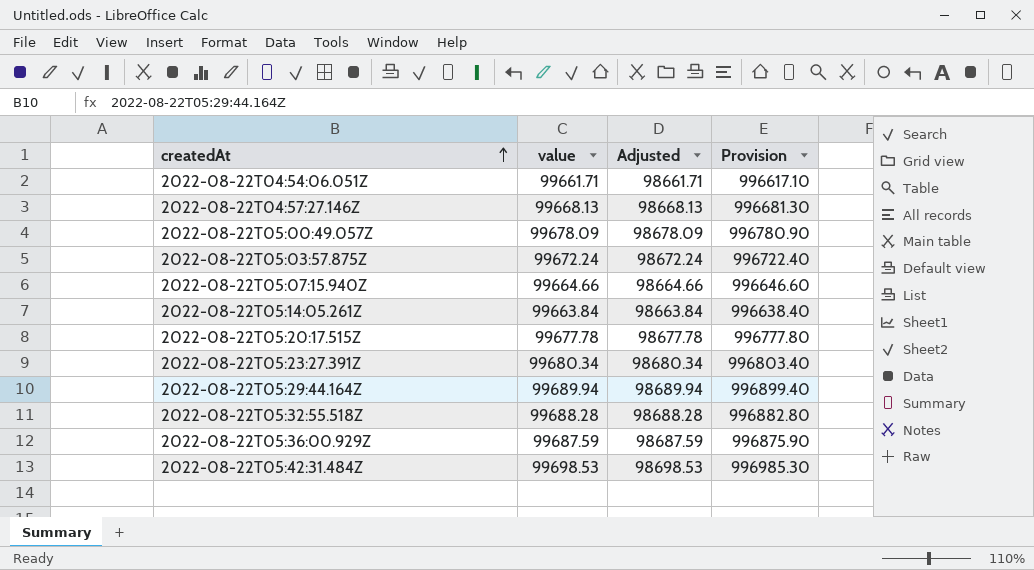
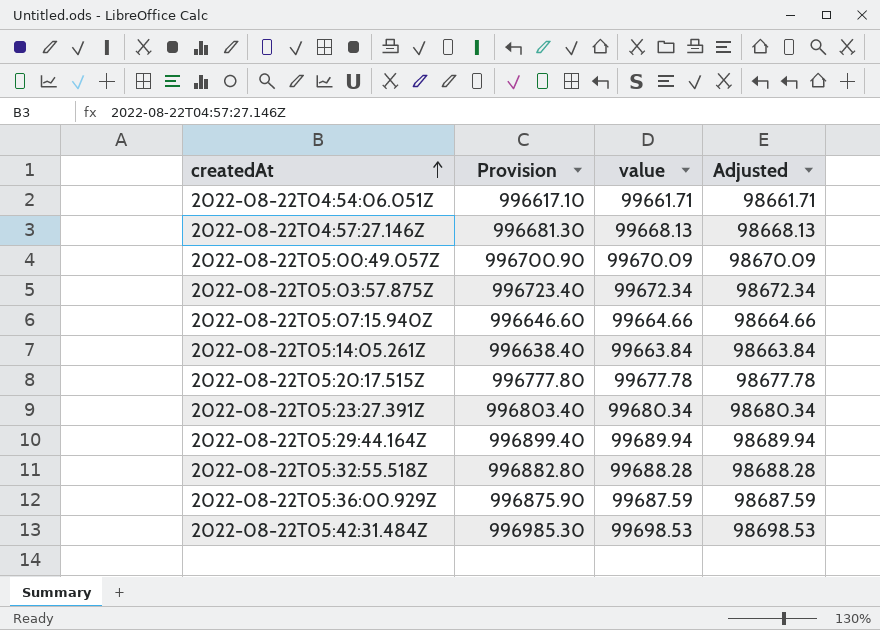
column Provision | position: 4 -> 2
2022-08-22T05:00:49.057Z | Provision: 996780.90 -> 996700.90
2022-08-22T05:00:49.057Z | value: 99678.09 -> 99670.09
2022-08-22T05:00:49.057Z | Adjusted: 98678.09 -> 98670.09
2022-08-22T05:03:57.875Z | Provision: 996722.40 -> 996723.40
2022-08-22T05:03:57.875Z | value: 99672.24 -> 99672.34
2022-08-22T05:03:57.875Z | Adjusted: 98672.24 -> 98672.34

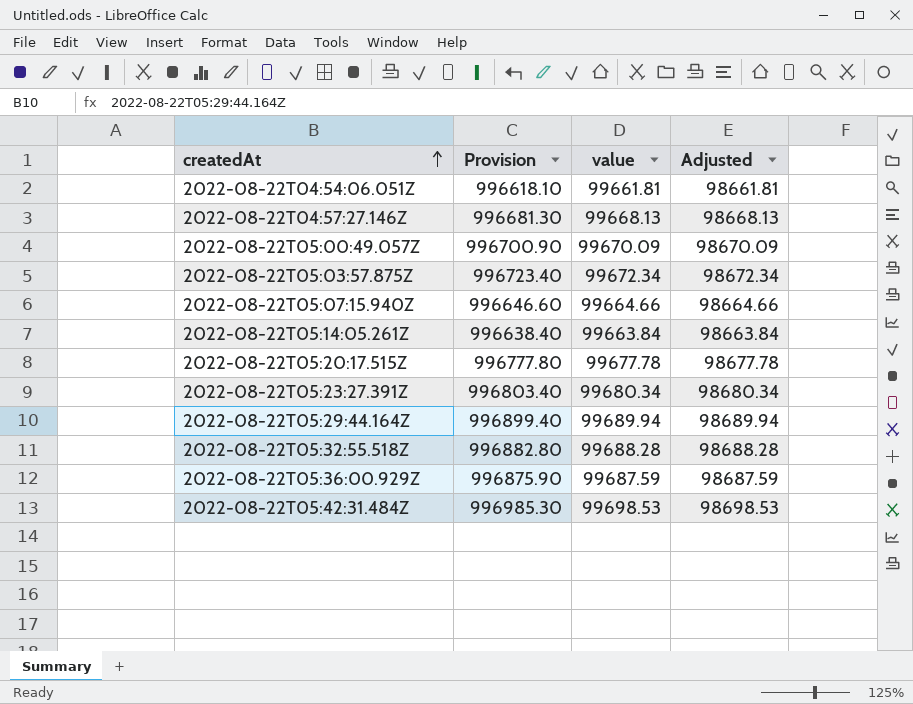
2022-08-22T04:54:06.051Z | Provision: 996617.10 -> 996618.10
2022-08-22T04:54:06.051Z | value: 99661.71 -> 99661.81
2022-08-22T04:54:06.051Z | Adjusted: 98661.71 -> 98661.81

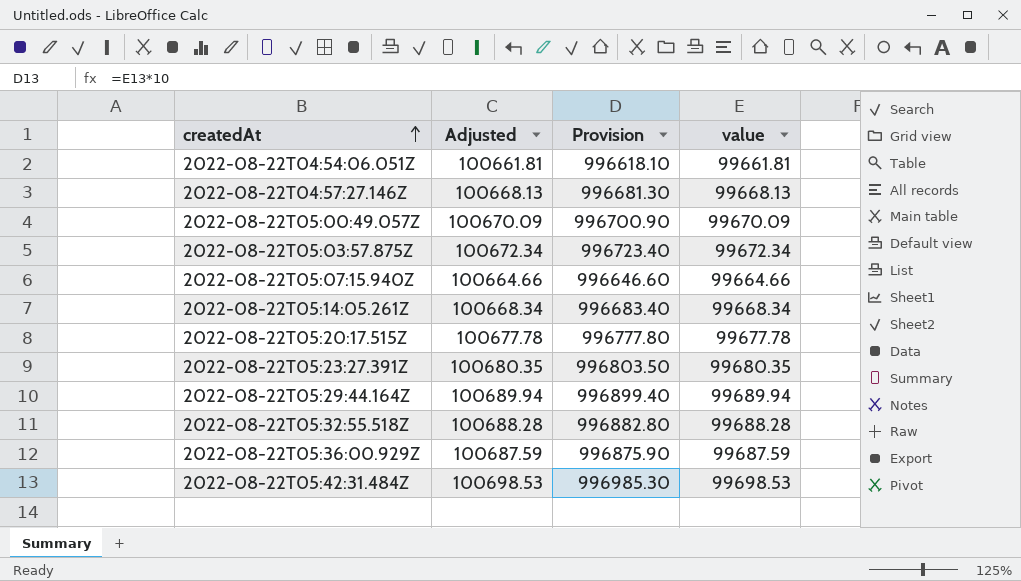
column Adjusted | formula: [value] - 1000 -> [value] + 1000
column Adjusted | position: 4 -> 2
2022-08-22T05:14:05.261Z | Provision: 996638.40 -> 996683.40
2022-08-22T05:14:05.261Z | value: 99663.84 -> 99668.34
2022-08-22T05:23:27.391Z | Provision: 996803.40 -> 996803.50
2022-08-22T05:23:27.391Z | value: 99680.34 -> 99680.35

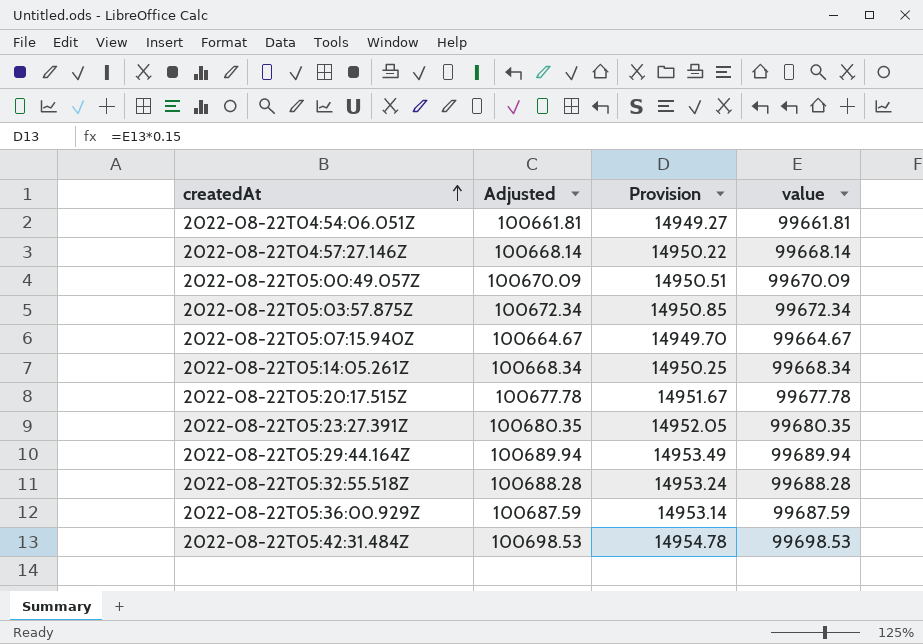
column Provision | formula: [value] * 10 -> [value] * 0.15
2022-08-22T04:57:27.146Z | Adjusted: 100668.13 -> 100668.14
2022-08-22T04:57:27.146Z | value: 99668.13 -> 99668.14
2022-08-22T05:07:15.940Z | Adjusted: 100664.66 -> 100664.67
2022-08-22T05:07:15.940Z | value: 99664.66 -> 99664.67

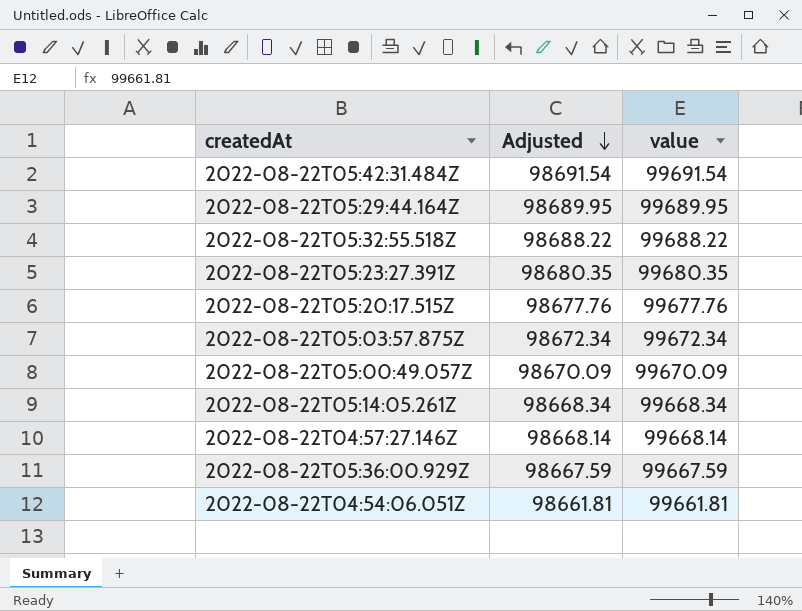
row order: createdAt ascending -> Adjusted descending
column Provision | formula: [value] * 0.15 -> none
column Adjusted | formula: [value] + 1000 -> [value] - 1000
row 2022-08-22T05:07:15.940Z: 100664.67 | 14949.70 | 99664.67 -> none
2022-08-22T05:42:31.484Z | value: 99698.53 -> 99691.54
2022-08-22T05:29:44.164Z | value: 99689.94 -> 99689.95
2022-08-22T05:32:55.518Z | value: 99688.28 -> 99688.22
2022-08-22T05:20:17.515Z | value: 99677.78 -> 99677.76
2022-08-22T05:36:00.929Z | value: 99687.59 -> 99667.59

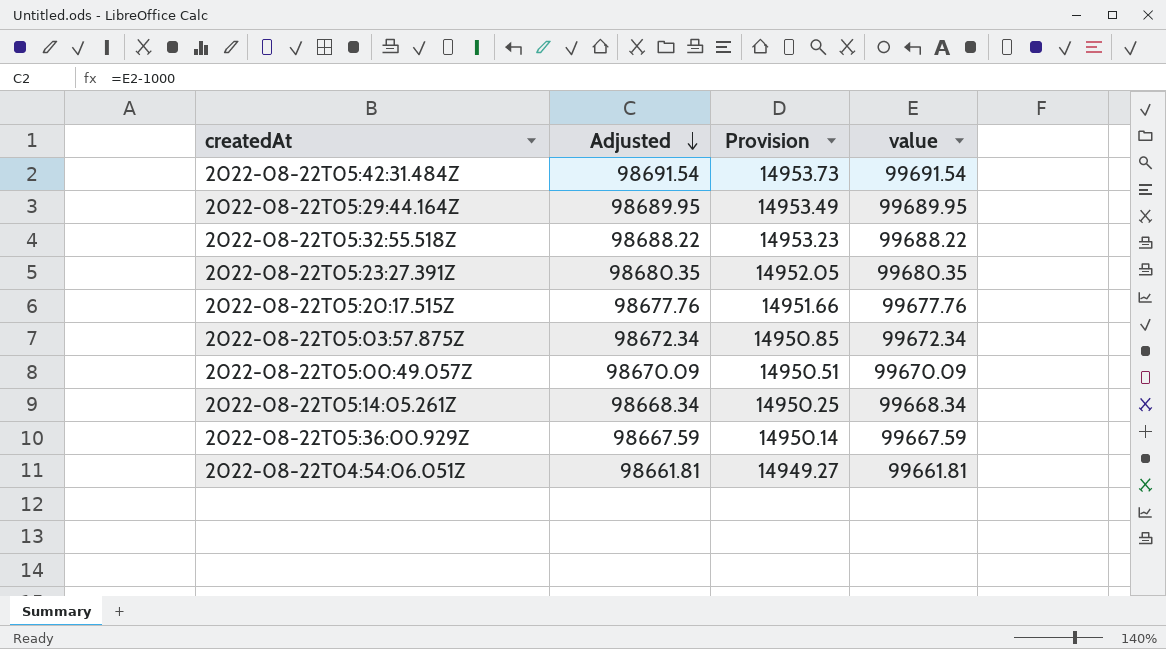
column Provision | formula: none -> [value] * 0.15
row 2022-08-22T04:57:27.146Z: 98668.14 | 99668.14 -> none

